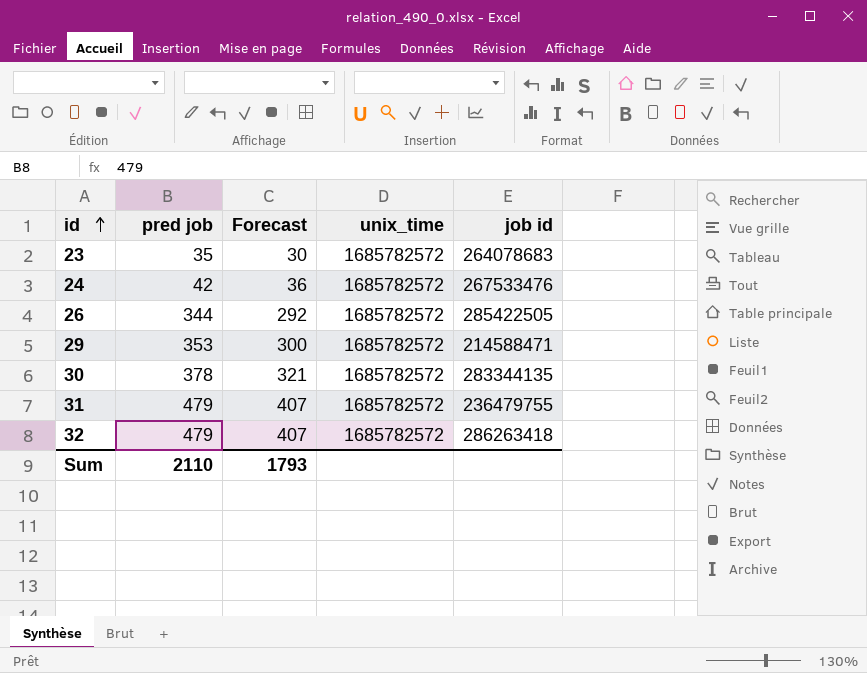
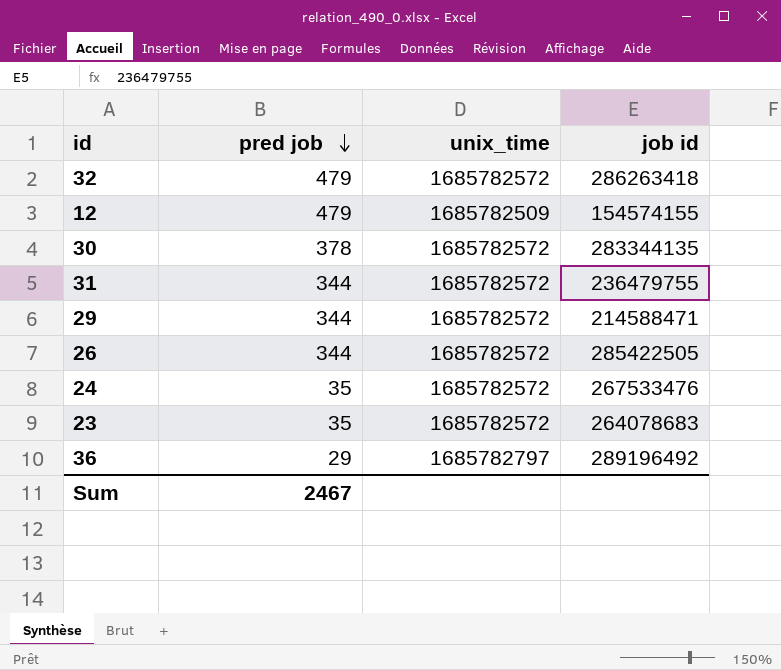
row order: id ascending -> pred job descending
column Forecast | formula: [pred job] * 0.85 -> none
row 12: none -> 479 | 1685782509 | 154574155
31 | pred job: 479 -> 344
29 | pred job: 353 -> 344
24 | pred job: 42 -> 35
row 36: none -> 29 | 1685782797 | 289196492
Sum | pred job: 2110 -> 2467

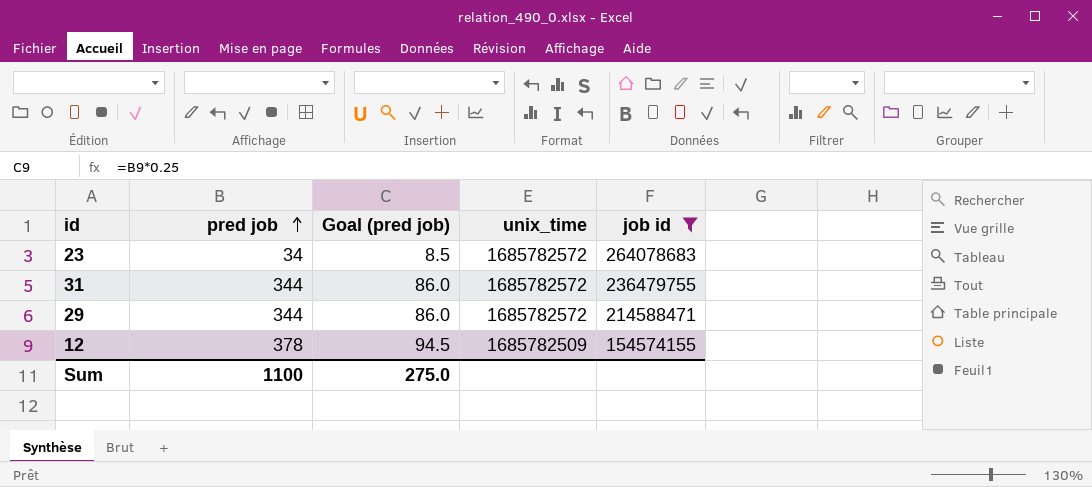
filter: none -> job id <= 264078683
row order: pred job descending -> pred job ascending
column Goal (pred job) | formula: none -> [pred job] * 0.25
23 | pred job: 35 -> 34
12 | pred job: 479 -> 378
Sum | pred job: 2467 -> 1100

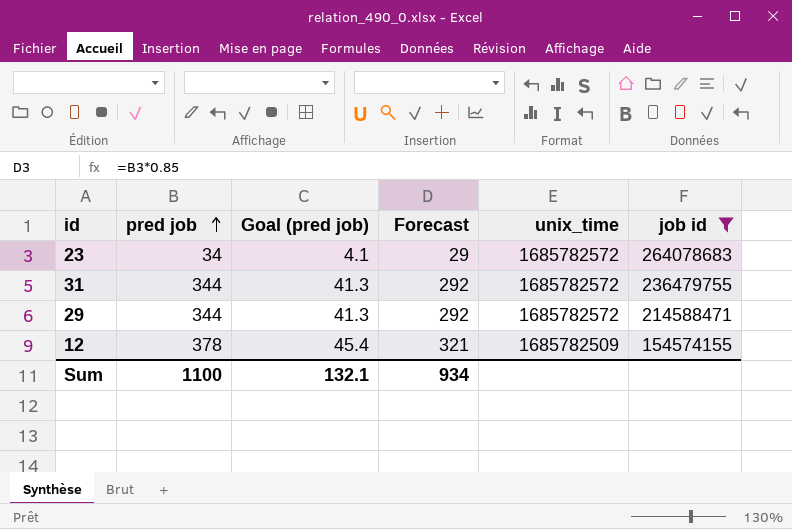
column Goal (pred job) | formula: [pred job] * 0.25 -> [pred job] * 0.12
column Forecast | formula: none -> [pred job] * 0.85
Sum | Goal (pred job): 275.0 -> 132.1

